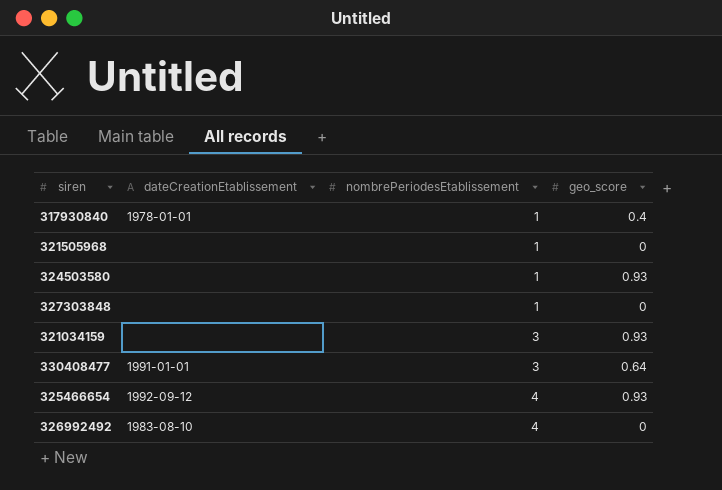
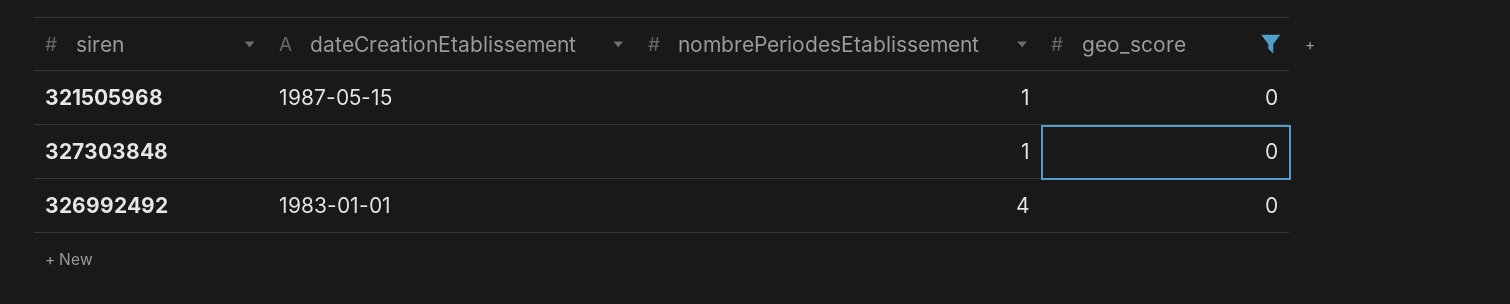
filter: none -> geo_score = 0
321505968 | dateCreationEtablissement: none -> 1987-05-15
326992492 | dateCreationEtablissement: 1983-08-10 -> 1983-01-01

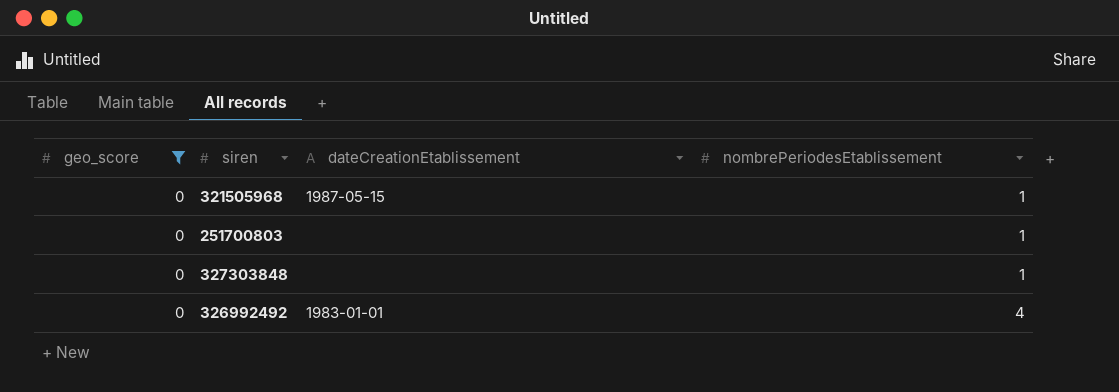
column geo_score | position: 4 -> 1
row 251700803: none -> 0 | none | 1

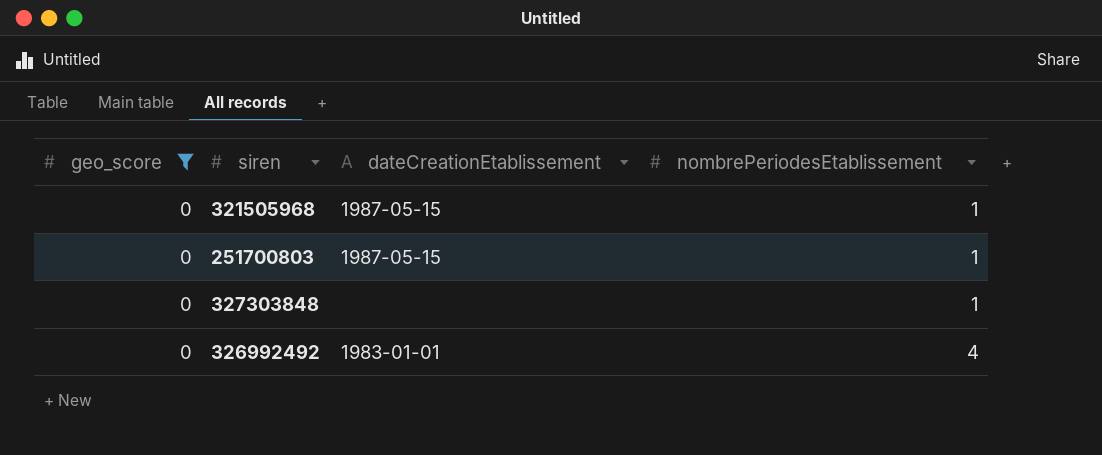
251700803 | dateCreationEtablissement: none -> 1987-05-15

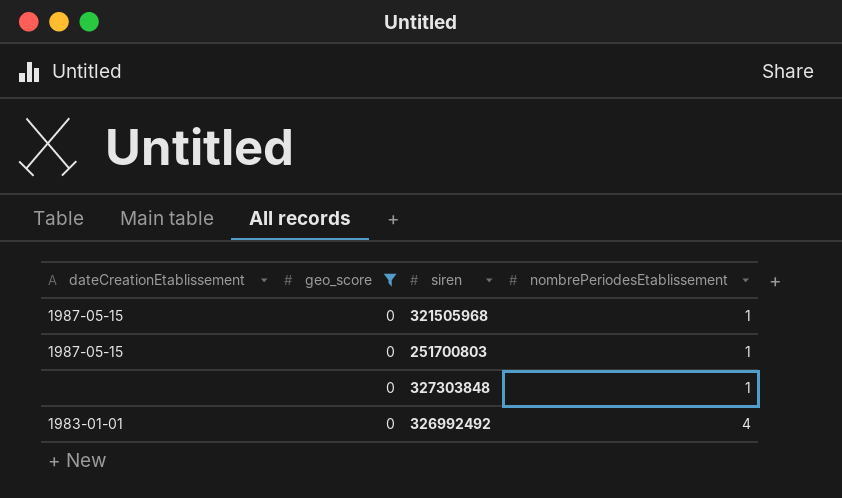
column dateCreationEtablissement | position: 3 -> 1

